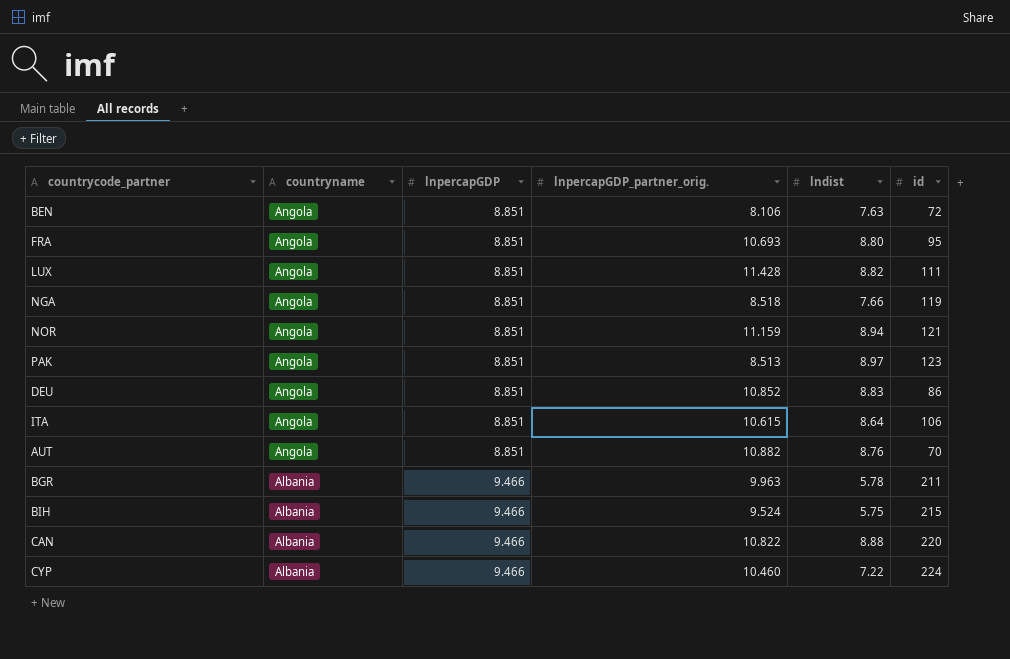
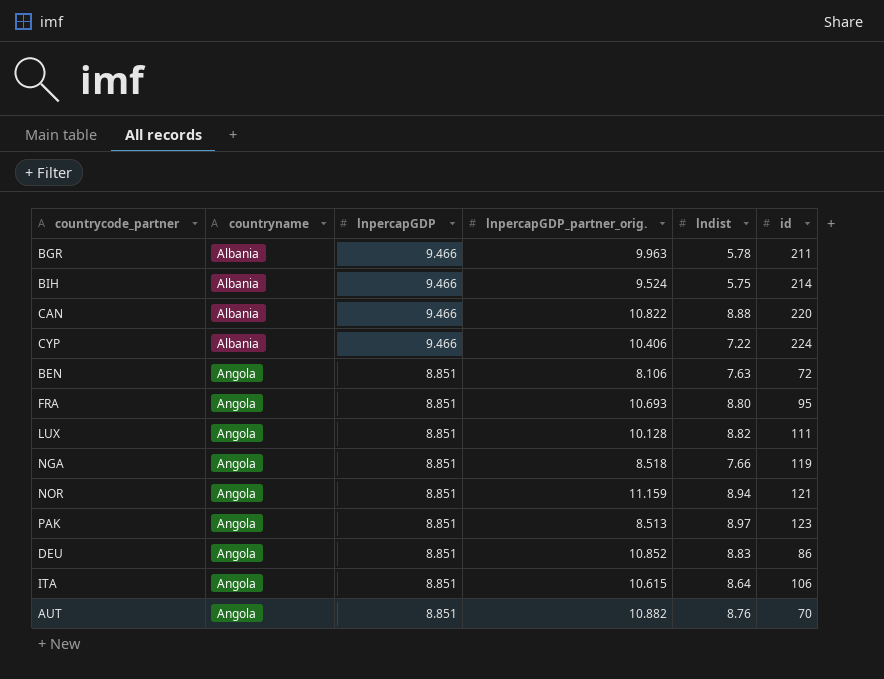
row order: countryname descending -> countryname ascending
BIH | id: 215 -> 214
CYP | lnpercapGDP_partner_orig.: 10.460 -> 10.406
LUX | lnpercapGDP_partner_orig.: 11.428 -> 10.128

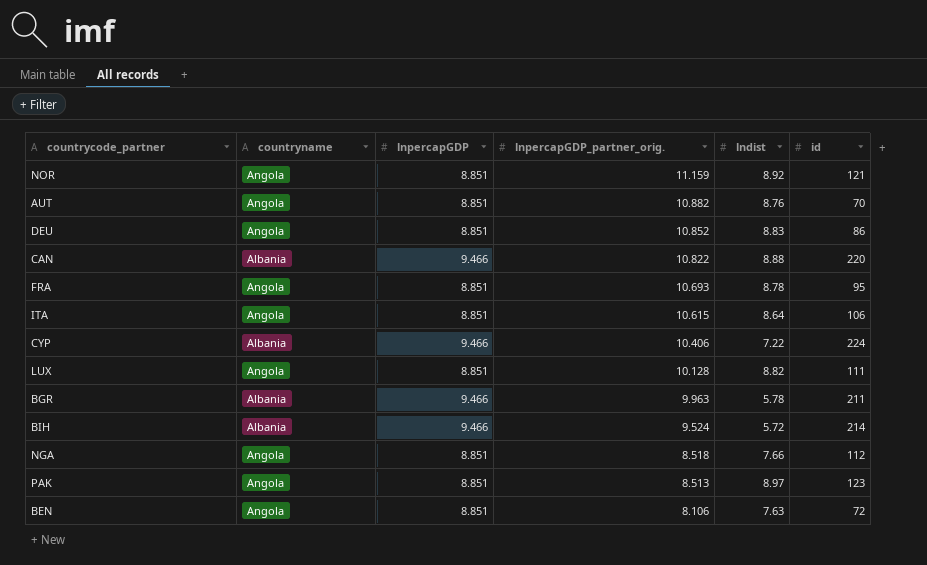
row order: countryname ascending -> lnpercapGDP_partner_orig. descending
NOR | lndist: 8.94 -> 8.92
FRA | lndist: 8.80 -> 8.78
BIH | lndist: 5.75 -> 5.72
NGA | id: 119 -> 112

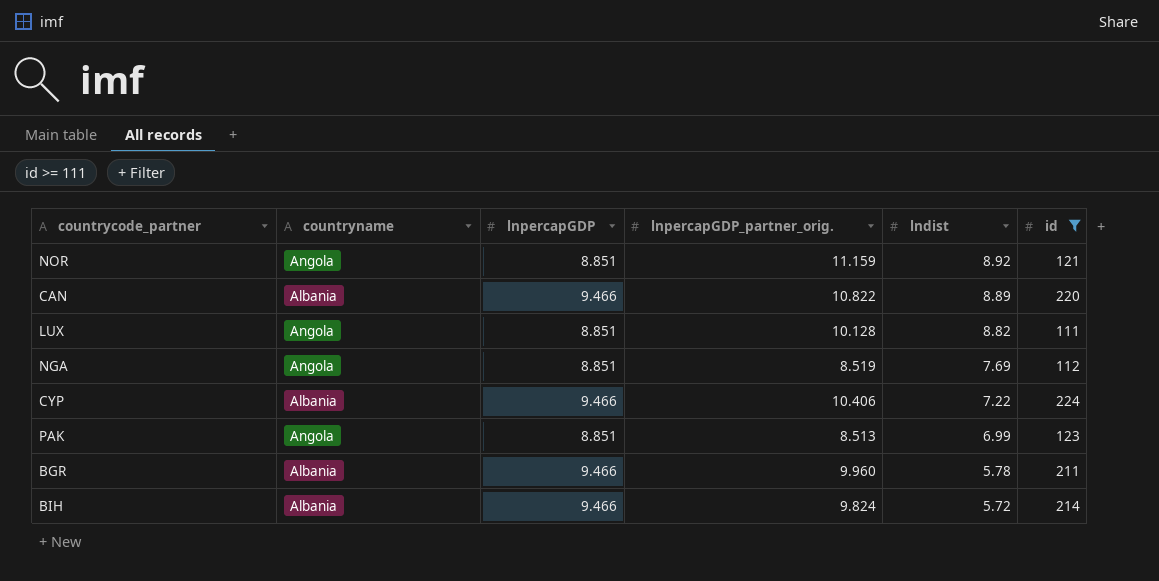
filter: none -> id >= 111
row order: lnpercapGDP_partner_orig. descending -> lndist descending
CAN | lndist: 8.88 -> 8.89
NGA | lnpercapGDP_partner_orig.: 8.518 -> 8.519
NGA | lndist: 7.66 -> 7.69
PAK | lndist: 8.97 -> 6.99
BGR | lnpercapGDP_partner_orig.: 9.963 -> 9.960
BIH | lnpercapGDP_partner_orig.: 9.524 -> 9.824

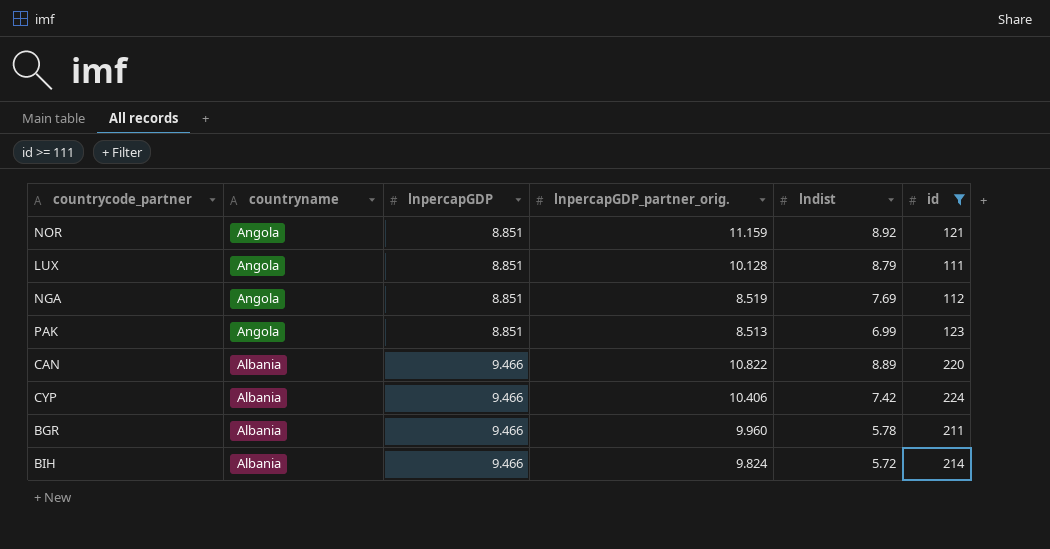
row order: lndist descending -> countryname descending
LUX | lndist: 8.82 -> 8.79
CYP | lndist: 7.22 -> 7.42

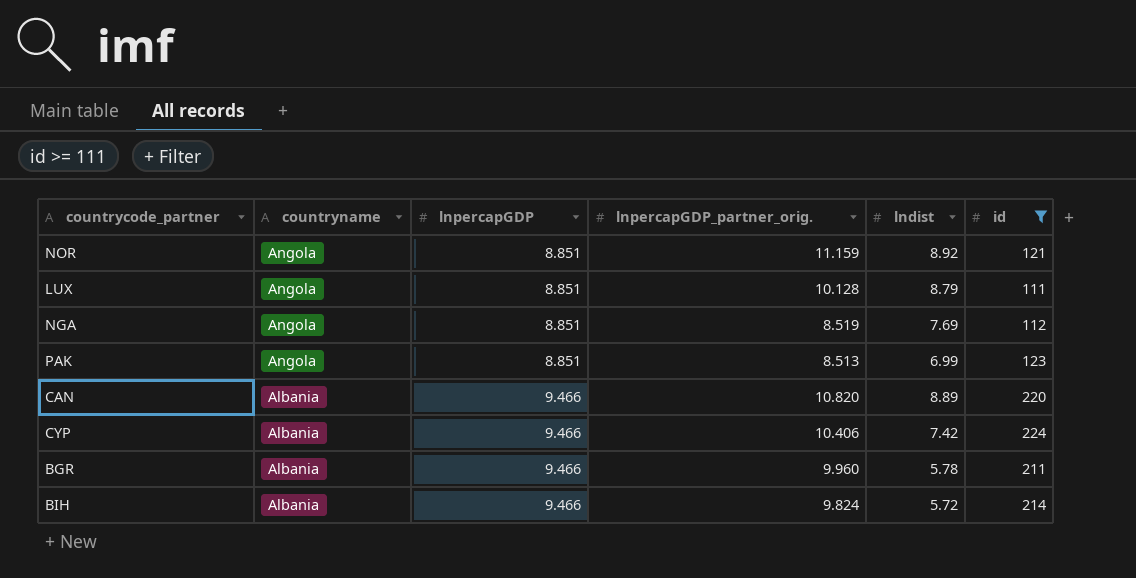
CAN | lnpercapGDP_partner_orig.: 10.822 -> 10.820

